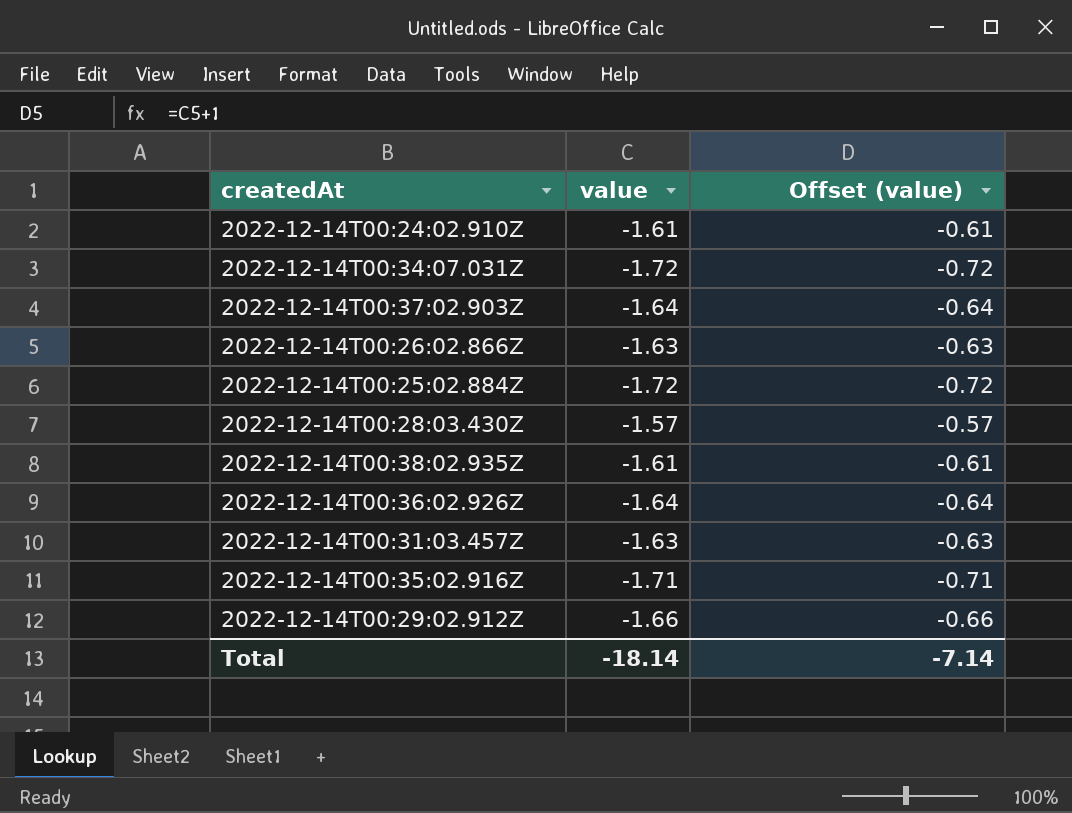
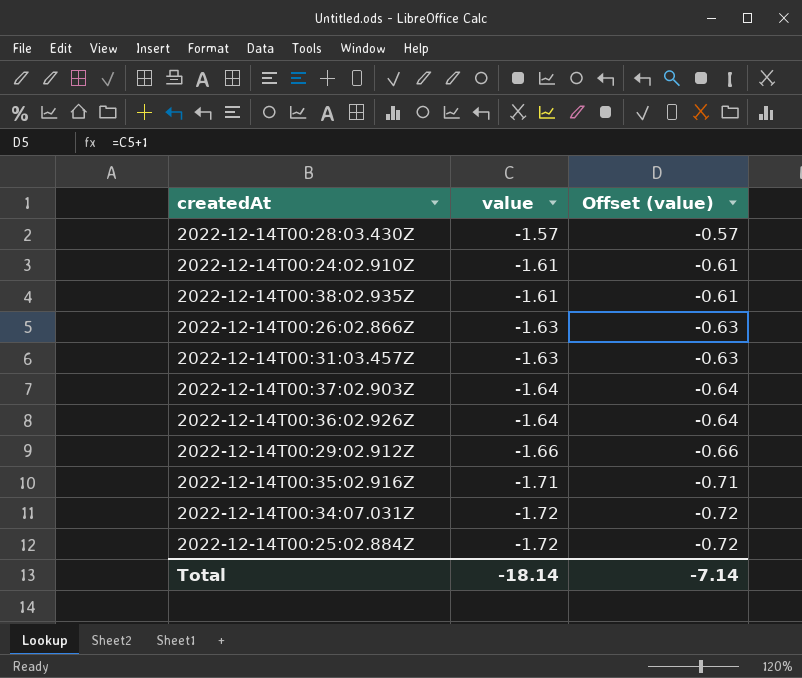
row order: none -> value descending

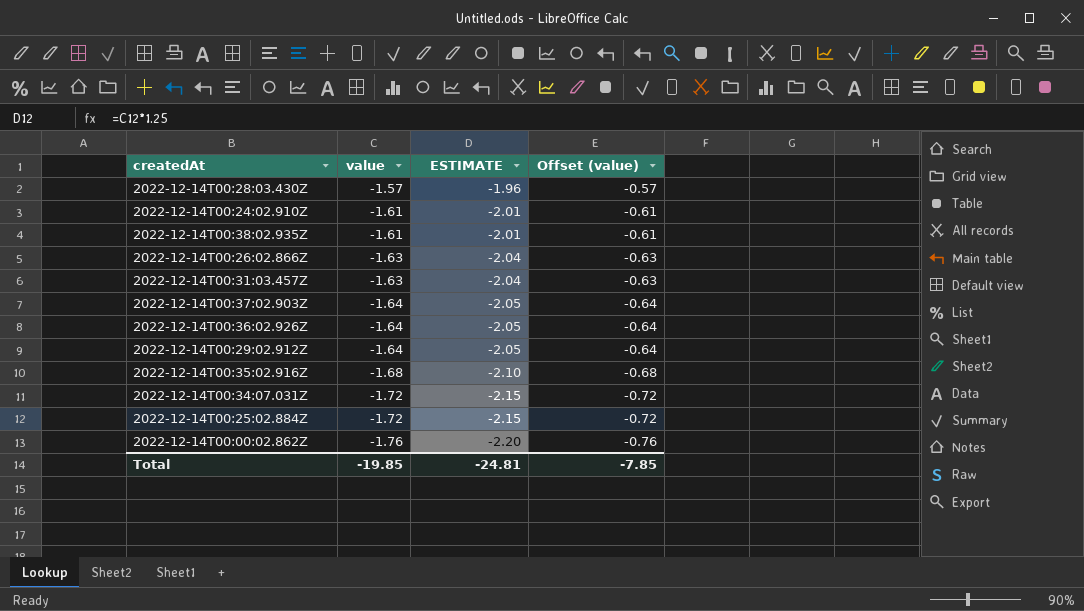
column ESTIMATE | formula: none -> [value] * 1.25
2022-12-14T00:29:02.912Z | value: -1.66 -> -1.64
2022-12-14T00:29:02.912Z | Offset (value): -0.66 -> -0.64
2022-12-14T00:35:02.916Z | value: -1.71 -> -1.68
2022-12-14T00:35:02.916Z | Offset (value): -0.71 -> -0.68
row 2022-12-14T00:00:02.862Z: none -> -1.76 | -2.20 | -0.76
Total | value: -18.14 -> -19.85
Total | Offset (value): -7.14 -> -7.85

